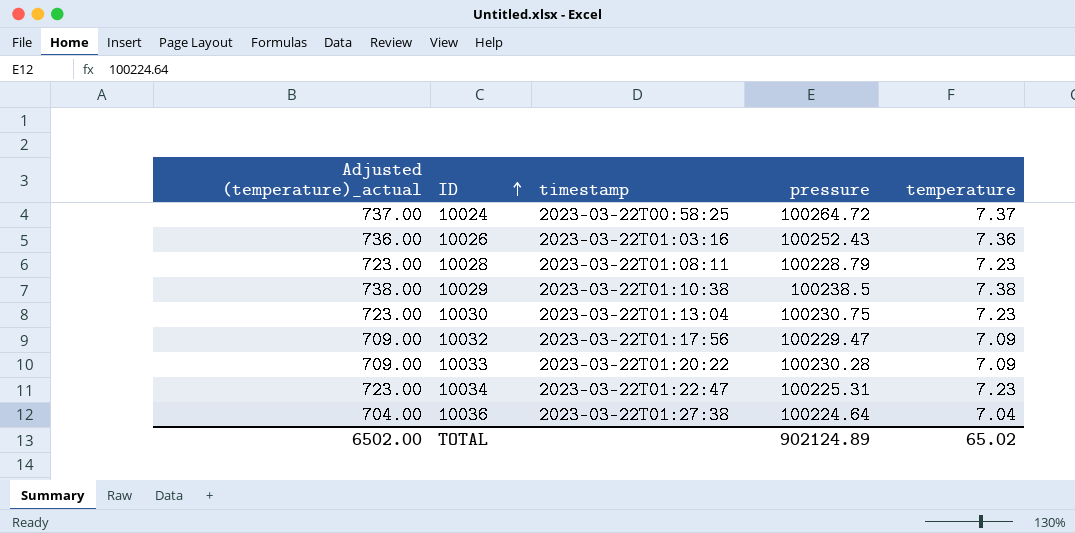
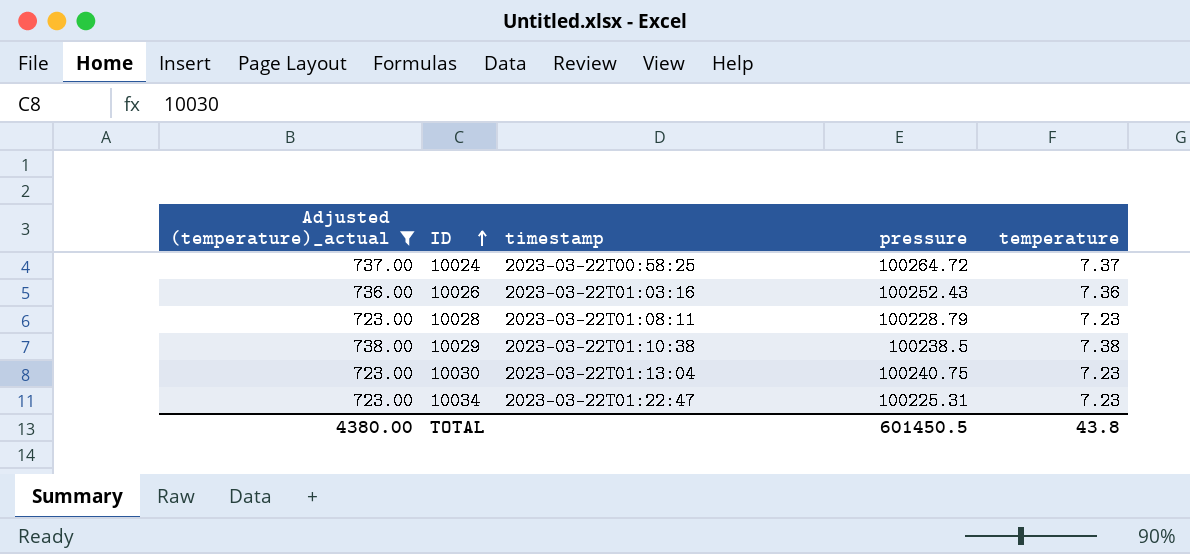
filter: none -> Adjusted (temperature)_actual >= 723.00
10030 | pressure: 100230.75 -> 100240.75
TOTAL | Adjusted (temperature)_actual: 6502.00 -> 4380.00
TOTAL | pressure: 902124.89 -> 601450.5
TOTAL | temperature: 65.02 -> 43.8

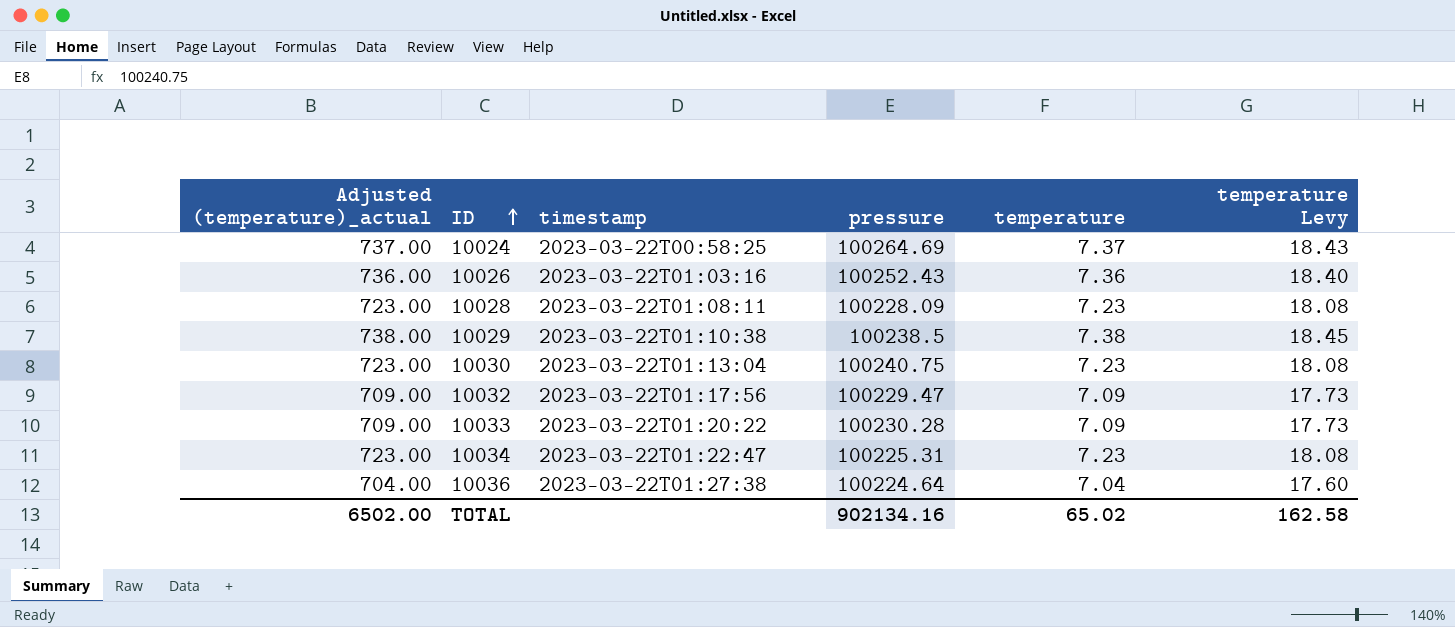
filter: Adjusted (temperature)_actual >= 723.00 -> none
column temperature Levy | formula: none -> [temperature] * 2.5
10024 | pressure: 100264.72 -> 100264.69
10028 | pressure: 100228.79 -> 100228.09
TOTAL | Adjusted (temperature)_actual: 4380.00 -> 6502.00
TOTAL | pressure: 601450.5 -> 902134.16
TOTAL | temperature: 43.8 -> 65.02

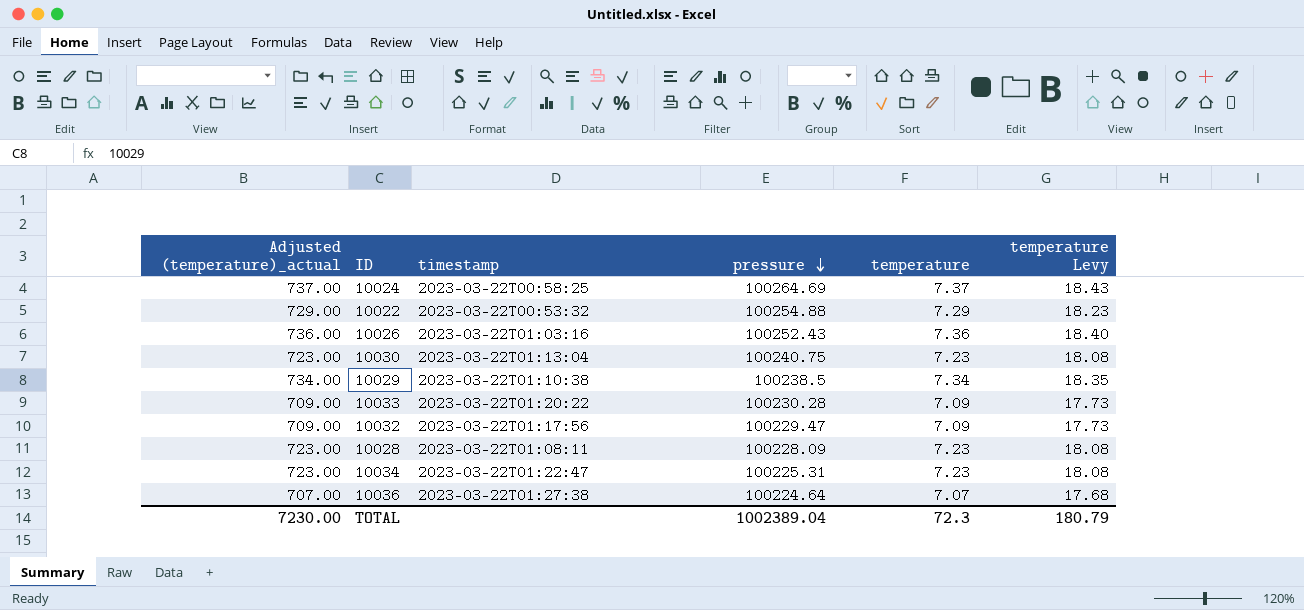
row order: ID ascending -> pressure descending
row 10022: none -> 729.00 | 2023-03-22T00:53:32 | 100254.88 | 7.29 | 18.23
10029 | Adjusted (temperature)_actual: 738.00 -> 734.00
10029 | temperature: 7.38 -> 7.34
10029 | temperature Levy: 18.45 -> 18.35
10036 | Adjusted (temperature)_actual: 704.00 -> 707.00
10036 | temperature: 7.04 -> 7.07
10036 | temperature Levy: 17.60 -> 17.68
TOTAL | Adjusted (temperature)_actual: 6502.00 -> 7230.00
TOTAL | pressure: 902134.16 -> 1002389.04
TOTAL | temperature: 65.02 -> 72.3
TOTAL | temperature Levy: 162.58 -> 180.79

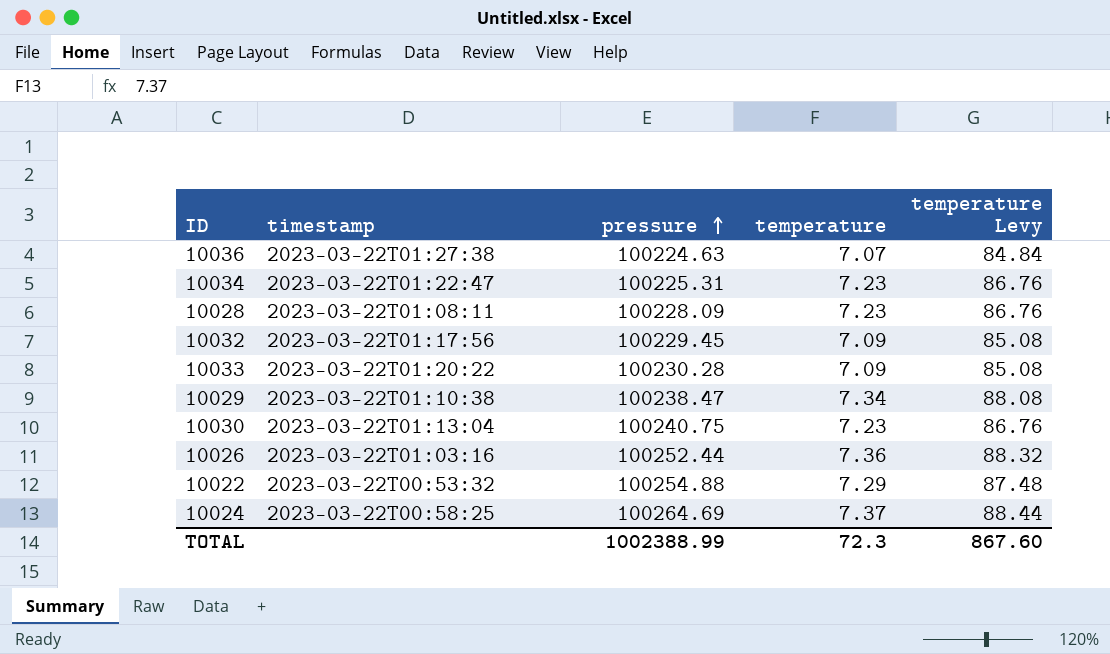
row order: pressure descending -> pressure ascending
column Adjusted (temperature)_actual | formula: [temperature] * 100 -> none
column temperature Levy | formula: [temperature] * 2.5 -> [temperature] * 12
10036 | pressure: 100224.64 -> 100224.63
10032 | pressure: 100229.47 -> 100229.45
10029 | pressure: 100238.5 -> 100238.47
10026 | pressure: 100252.43 -> 100252.44
TOTAL | pressure: 1002389.04 -> 1002388.99
TOTAL | temperature Levy: 180.79 -> 867.60

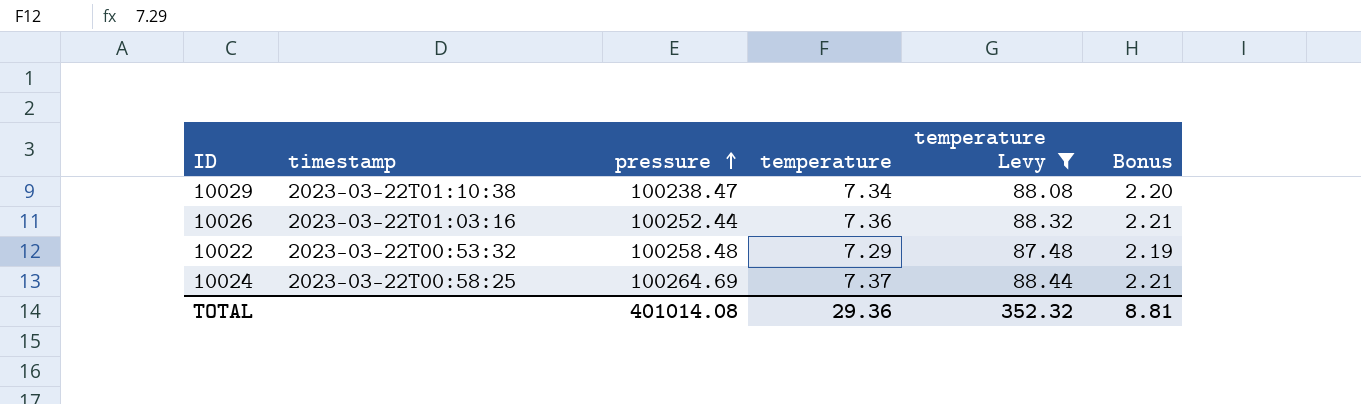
filter: none -> temperature Levy >= 87.48
column Bonus | formula: none -> [temperature] * 0.3
10022 | pressure: 100254.88 -> 100258.48
TOTAL | pressure: 1002388.99 -> 401014.08
TOTAL | temperature: 72.3 -> 29.36
TOTAL | temperature Levy: 867.60 -> 352.32

